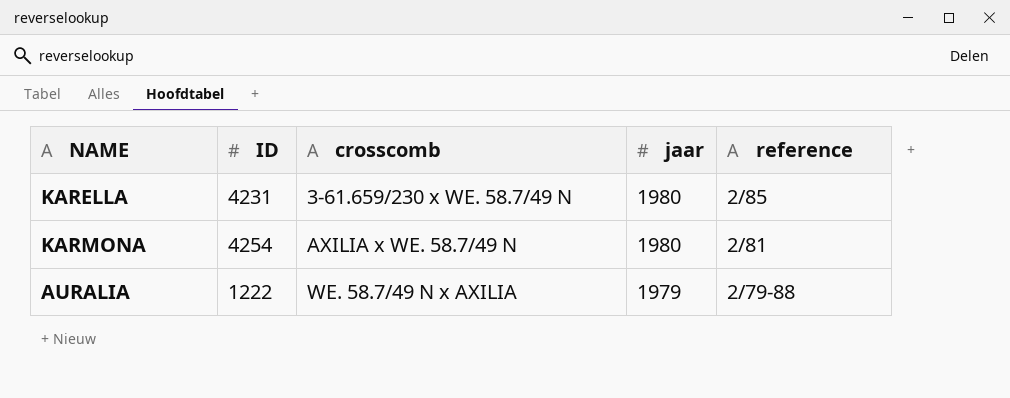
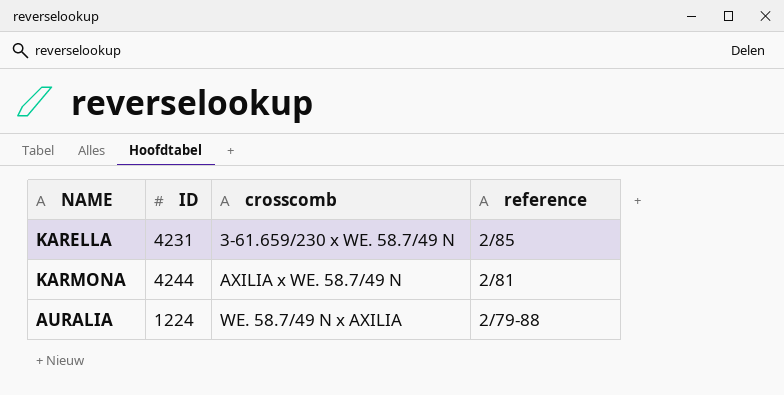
column jaar | position: 4 -> none
KARMONA | ID: 4254 -> 4244
AURALIA | ID: 1222 -> 1224

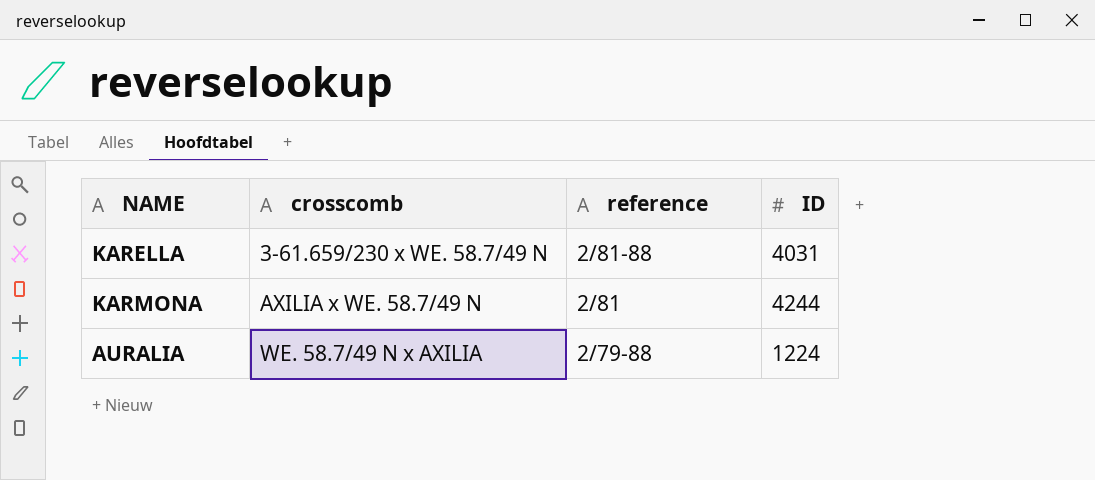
column ID | position: 2 -> 4
KARELLA | reference: 2/85 -> 2/81-88
KARELLA | ID: 4231 -> 4031

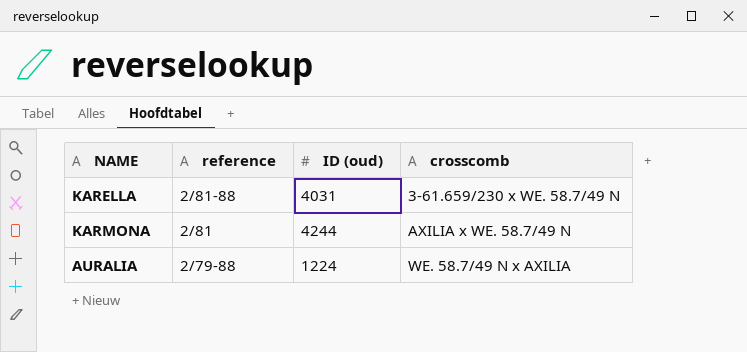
column name: ID -> ID (oud)
column crosscomb | position: 2 -> 4

